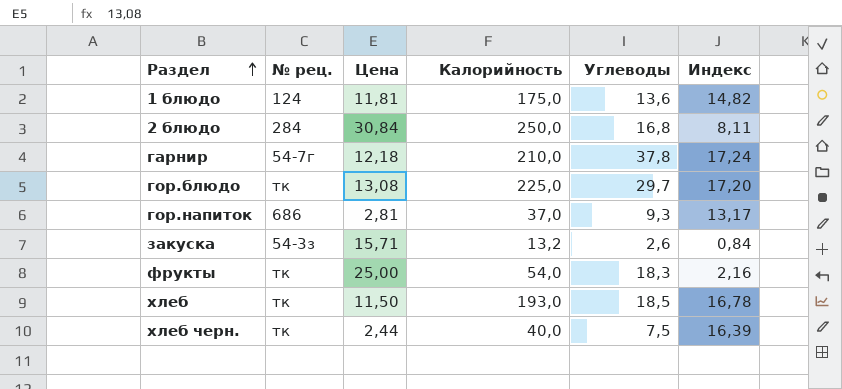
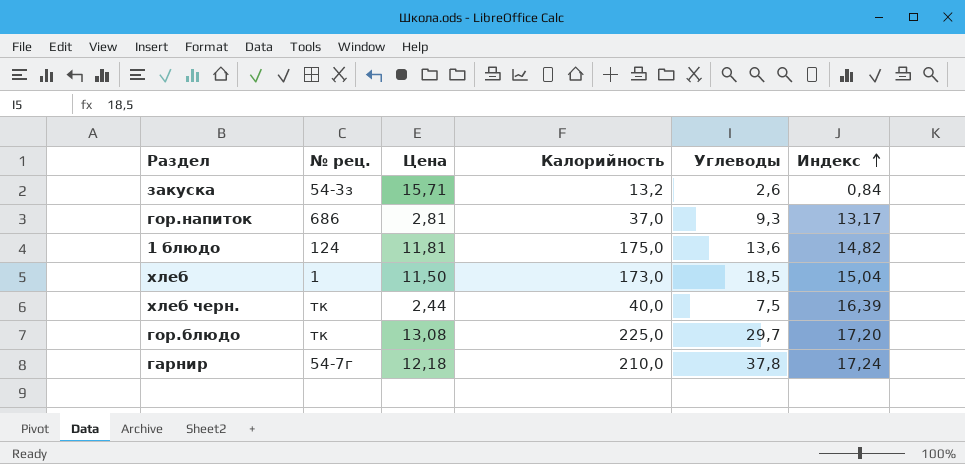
row order: Раздел ascending -> Индекс ascending
row 2 блюдо: 284 | 30,84 | 250,0 | 16,8 | 8,11 -> none
row фрукты: тк | 25,00 | 54,0 | 18,3 | 2,16 -> none
хлеб | № рец.: тк -> 1
хлеб | Калорийность: 193,0 -> 173,0
хлеб | Индекс: 16,78 -> 15,04

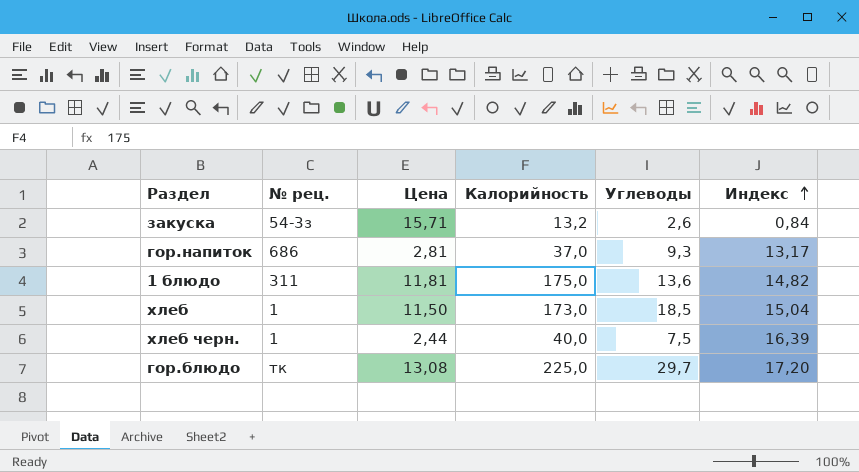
row гарнир: 54-7г | 12,18 | 210,0 | 37,8 | 17,24 -> none
1 блюдо | № рец.: 124 -> 311
хлеб черн. | № рец.: тк -> 1

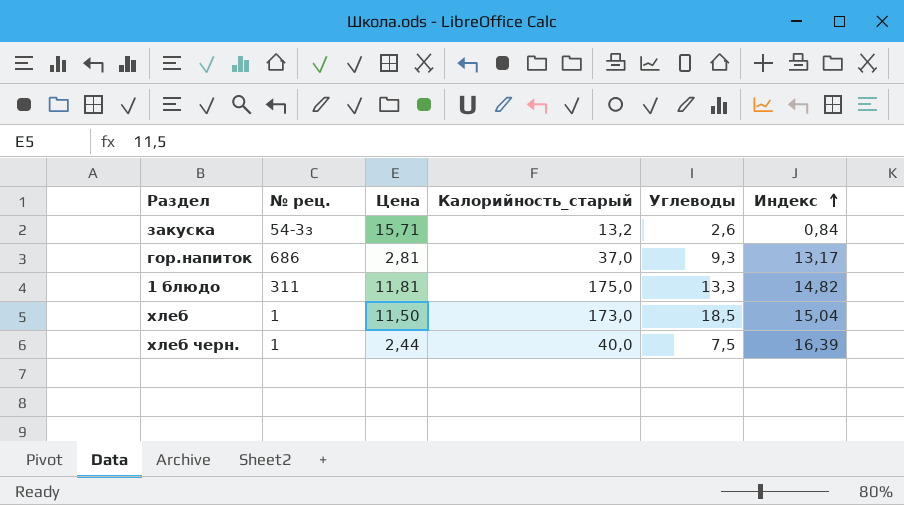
column name: Калорийность -> Калорийность_старый
row гор.блюдо: тк | 13,08 | 225,0 | 29,7 | 17,20 -> none
1 блюдо | Углеводы: 13,6 -> 13,3

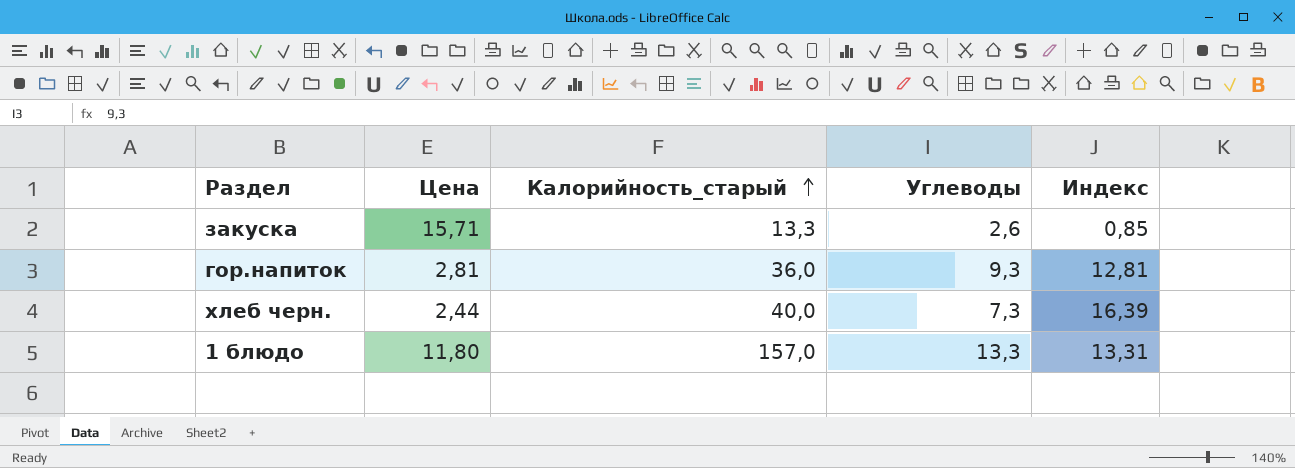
row order: Индекс ascending -> Калорийность_старый ascending
column № рец. | position: 2 -> none
row хлеб: 1 | 11,50 | 173,0 | 18,5 | 15,04 -> none
закуска | Калорийность_старый: 13,2 -> 13,3
закуска | Индекс: 0,84 -> 0,85
гор.напиток | Калорийность_старый: 37,0 -> 36,0
гор.напиток | Индекс: 13,17 -> 12,81
хлеб черн. | Углеводы: 7,5 -> 7,3
1 блюдо | Цена: 11,81 -> 11,80
1 блюдо | Калорийность_старый: 175,0 -> 157,0
1 блюдо | Индекс: 14,82 -> 13,31

